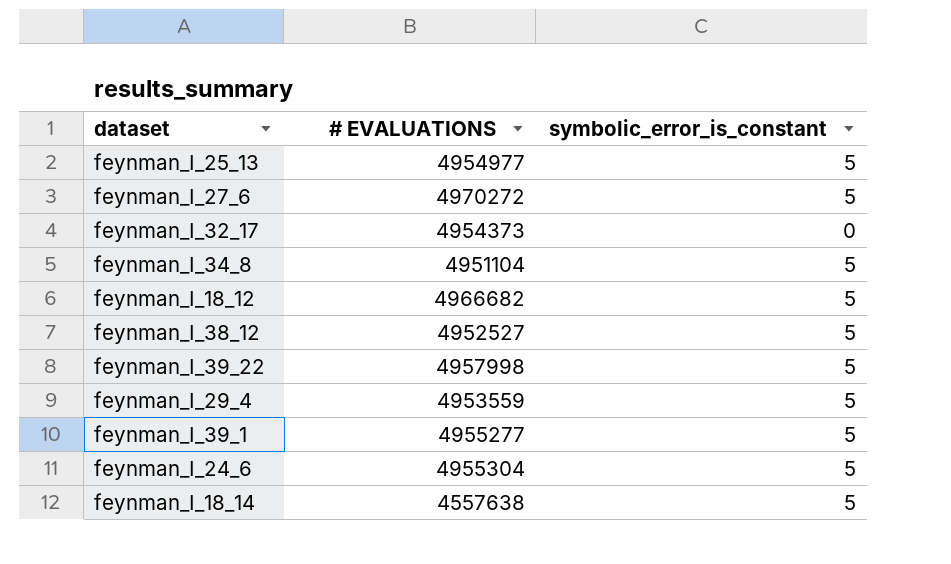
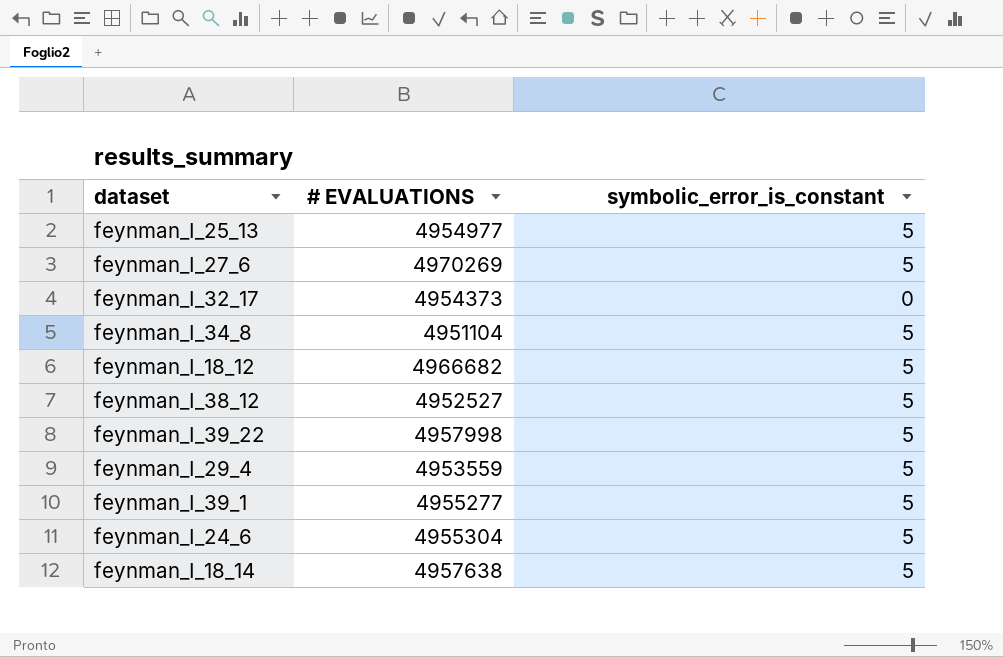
feynman_I_27_6 | # EVALUATIONS: 4970272 -> 4970269
feynman_I_18_14 | # EVALUATIONS: 4557638 -> 4957638

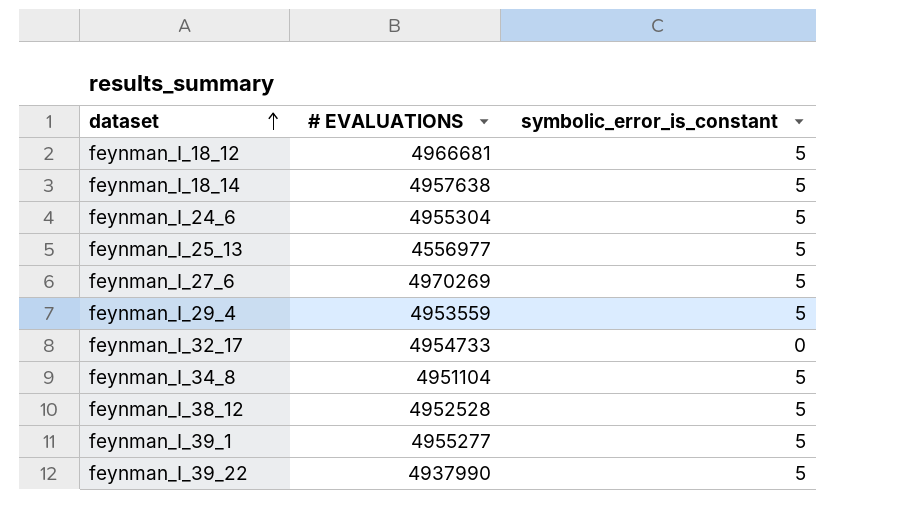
row order: none -> dataset ascending
feynman_I_18_12 | # EVALUATIONS: 4966682 -> 4966681
feynman_I_25_13 | # EVALUATIONS: 4954977 -> 4556977
feynman_I_32_17 | # EVALUATIONS: 4954373 -> 4954733
feynman_I_38_12 | # EVALUATIONS: 4952527 -> 4952528
feynman_I_39_22 | # EVALUATIONS: 4957998 -> 4937990

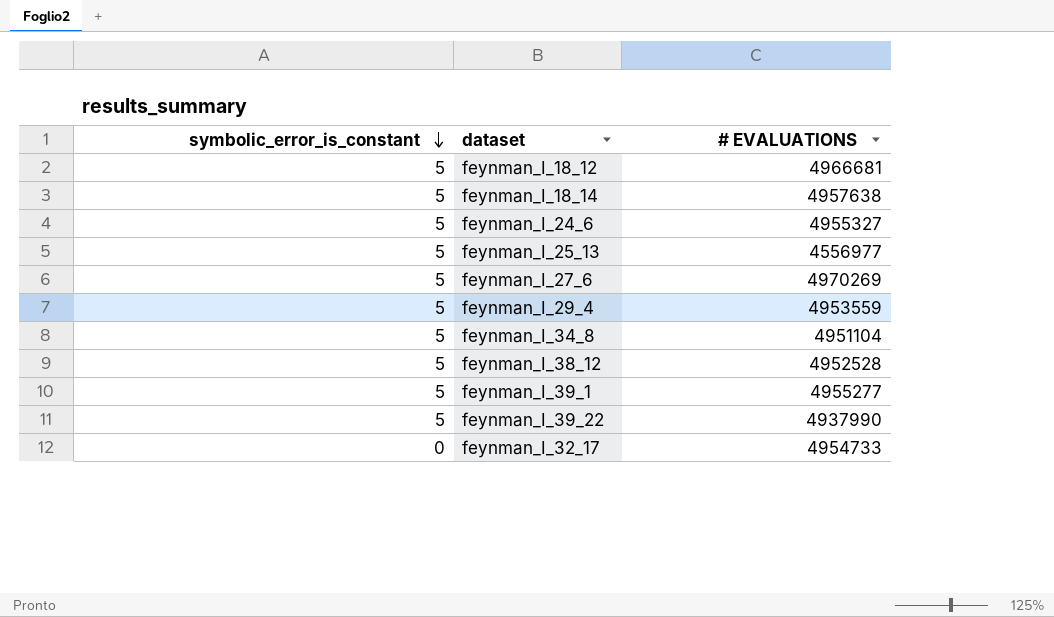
row order: dataset ascending -> symbolic_error_is_constant descending
column symbolic_error_is_constant | position: 3 -> 1
feynman_I_24_6 | # EVALUATIONS: 4955304 -> 4955327

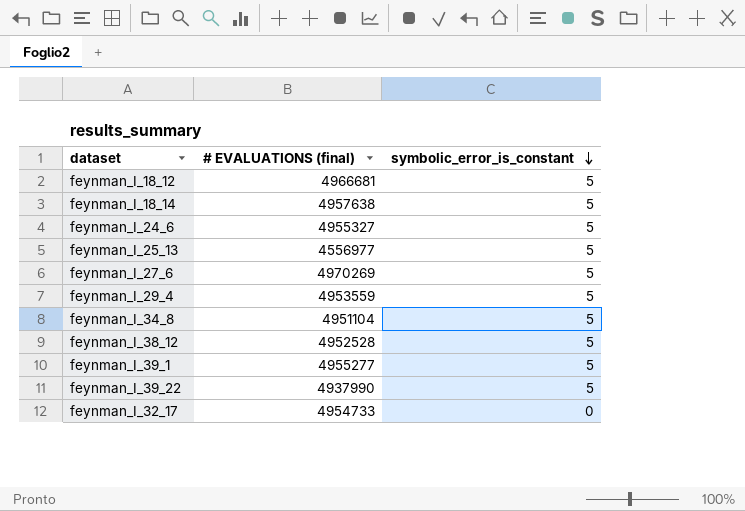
column name: # EVALUATIONS -> # EVALUATIONS (final)
column symbolic_error_is_constant | position: 1 -> 3

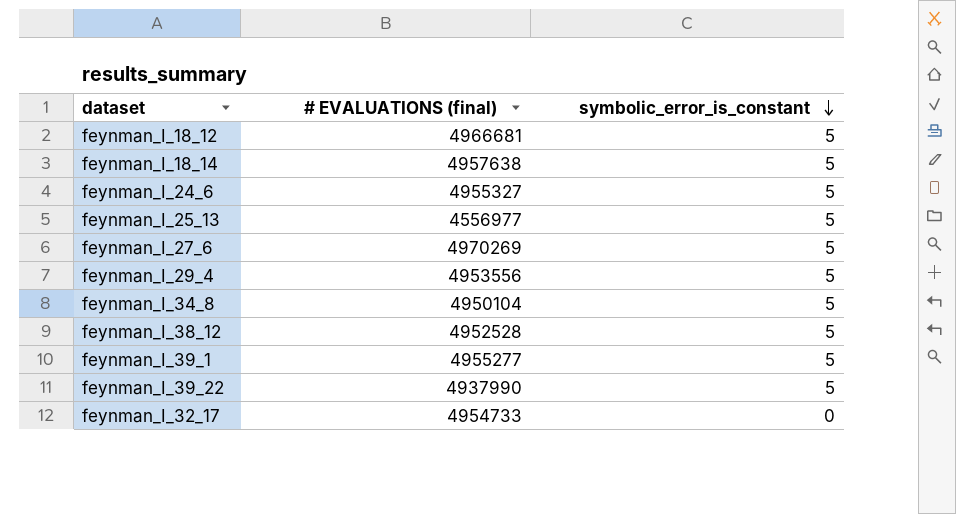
feynman_I_29_4 | # EVALUATIONS (final): 4953559 -> 4953556
feynman_I_34_8 | # EVALUATIONS (final): 4951104 -> 4950104

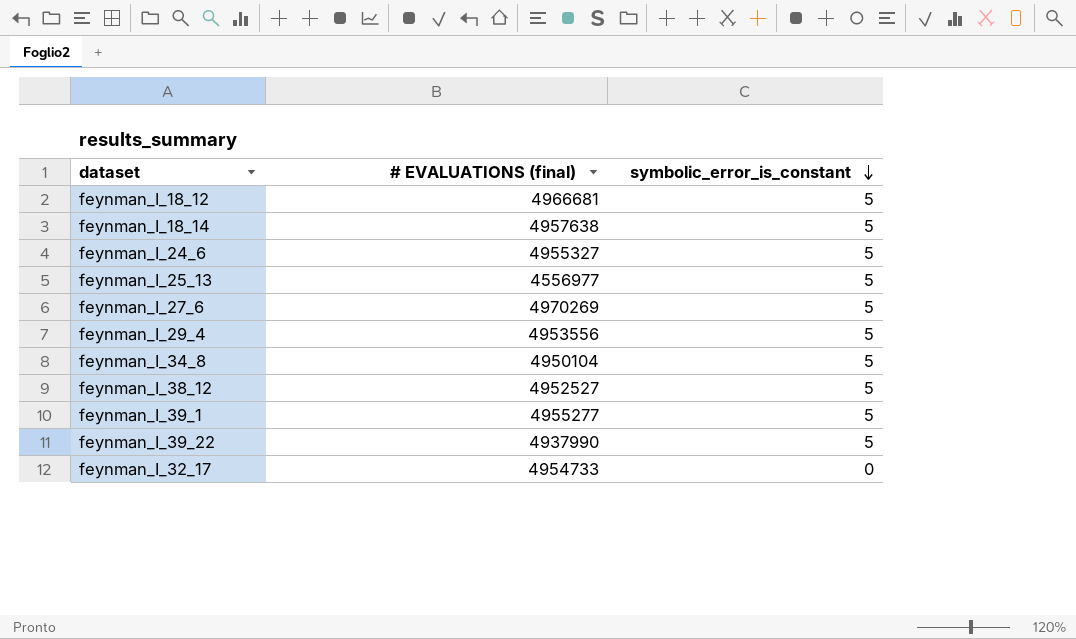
feynman_I_38_12 | # EVALUATIONS (final): 4952528 -> 4952527

